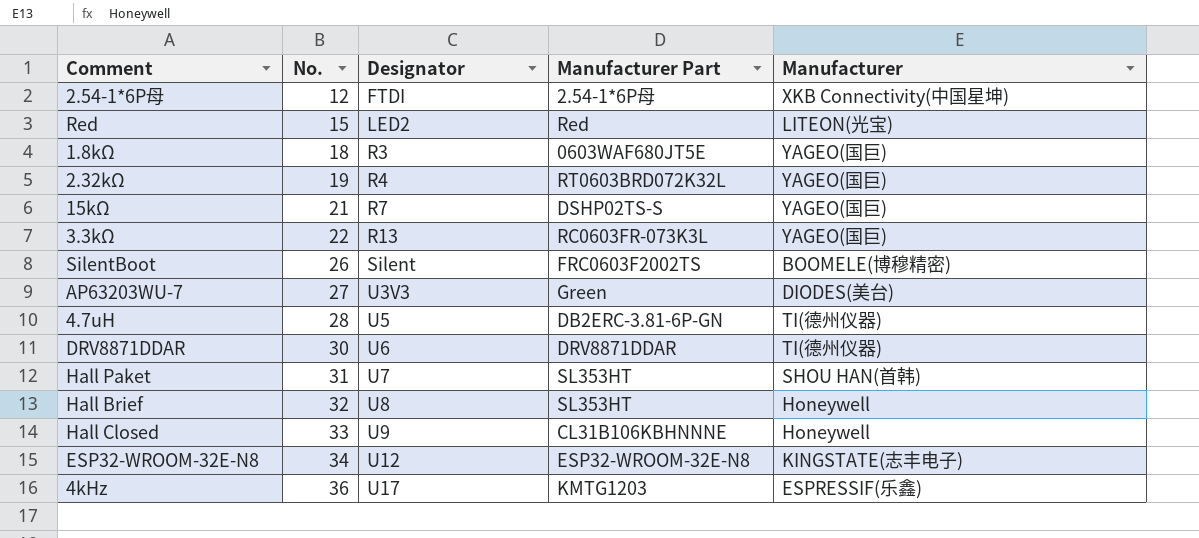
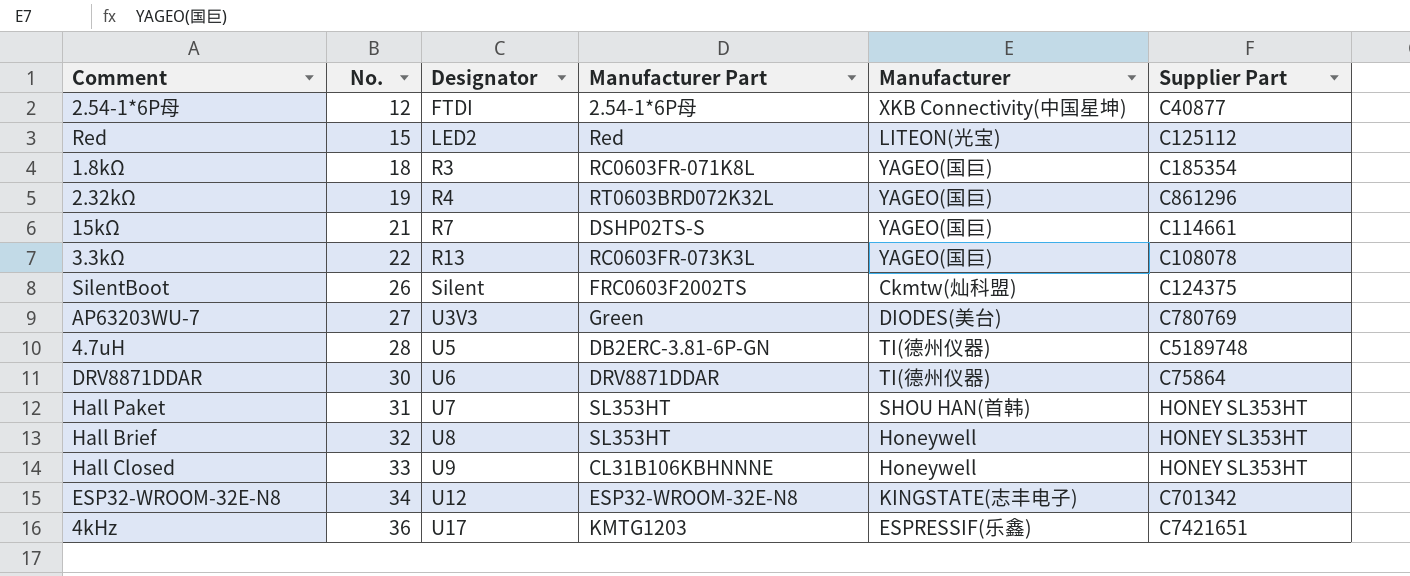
column Supplier Part | position: none -> 6
1.8kΩ | Manufacturer Part: 0603WAF680JT5E -> RC0603FR-071K8L
SilentBoot | Manufacturer: BOOMELE(博穆精密) -> Ckmtw(灿科盟)

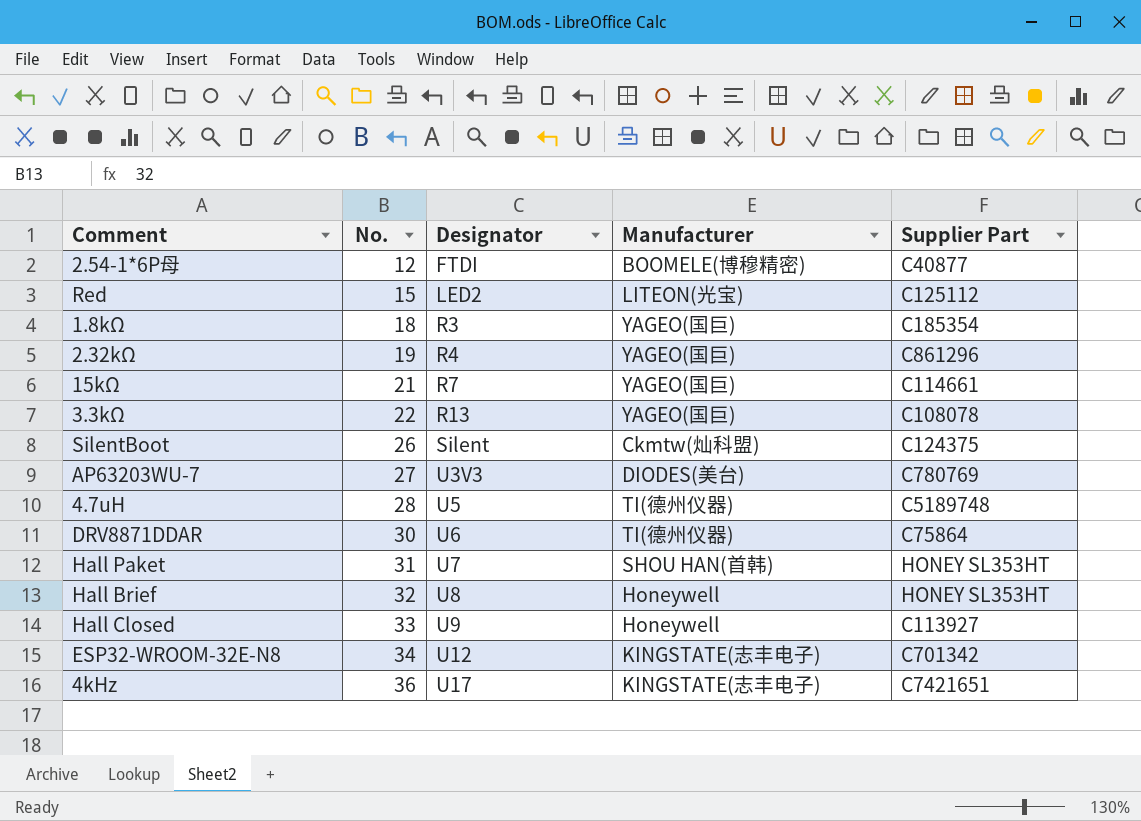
column Manufacturer Part | position: 4 -> none
2.54-1*6P母 | Manufacturer: XKB Connectivity(中国星坤) -> BOOMELE(博穆精密)
Hall Closed | Supplier Part: HONEY SL353HT -> C113927
4kHz | Manufacturer: ESPRESSIF(乐鑫) -> KINGSTATE(志丰电子)

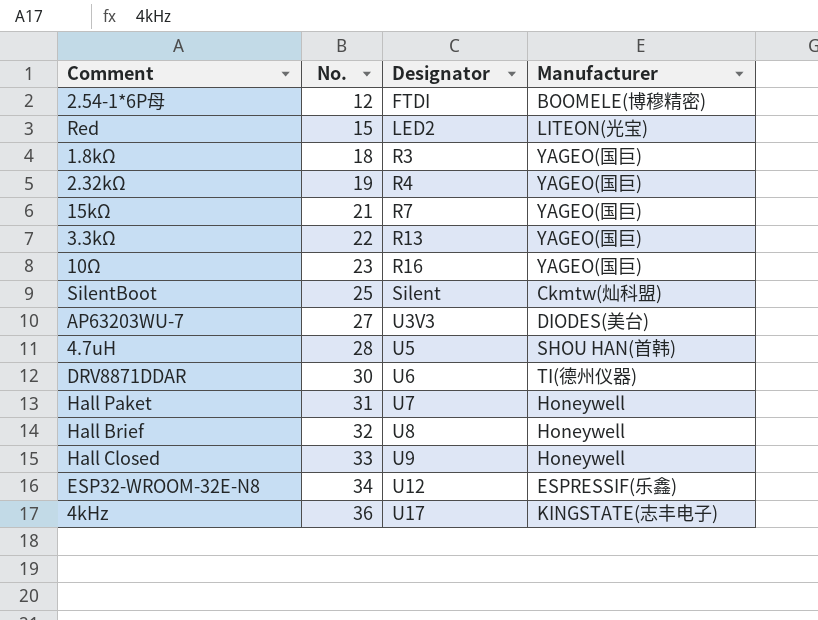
column Supplier Part | position: 5 -> none
row 10Ω: none -> 23 | R16 | YAGEO(国巨)
SilentBoot | No.: 26 -> 25
4.7uH | Manufacturer: TI(德州仪器) -> SHOU HAN(首韩)
Hall Paket | Manufacturer: SHOU HAN(首韩) -> Honeywell
ESP32-WROOM-32E-N8 | Manufacturer: KINGSTATE(志丰电子) -> ESPRESSIF(乐鑫)

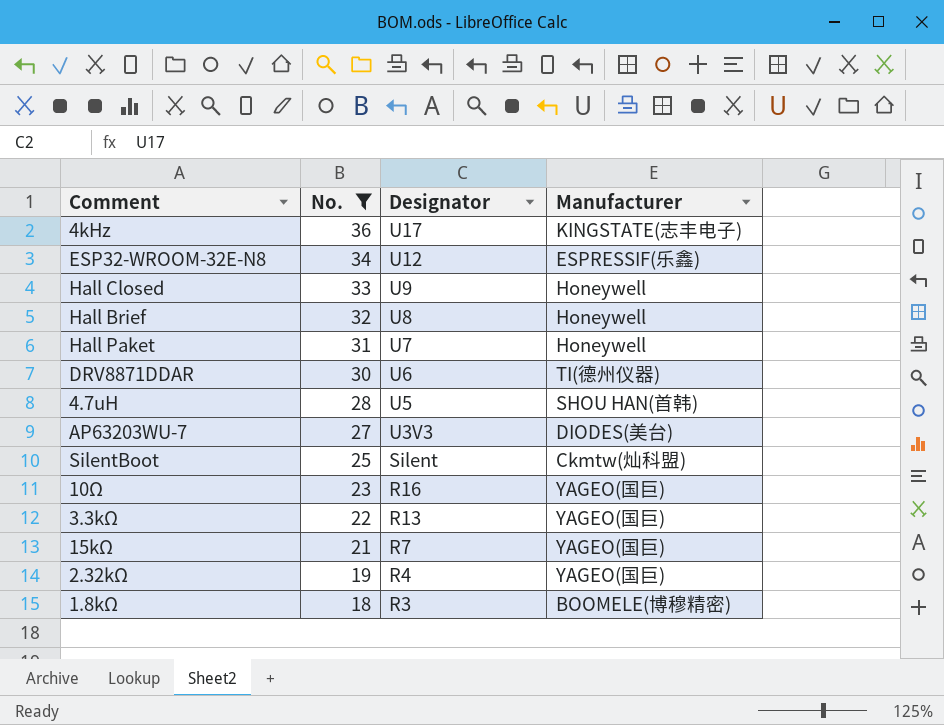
filter: none -> No. >= 18
row order: No. ascending -> No. descending
1.8kΩ | Manufacturer: YAGEO(国巨) -> BOOMELE(博穆精密)

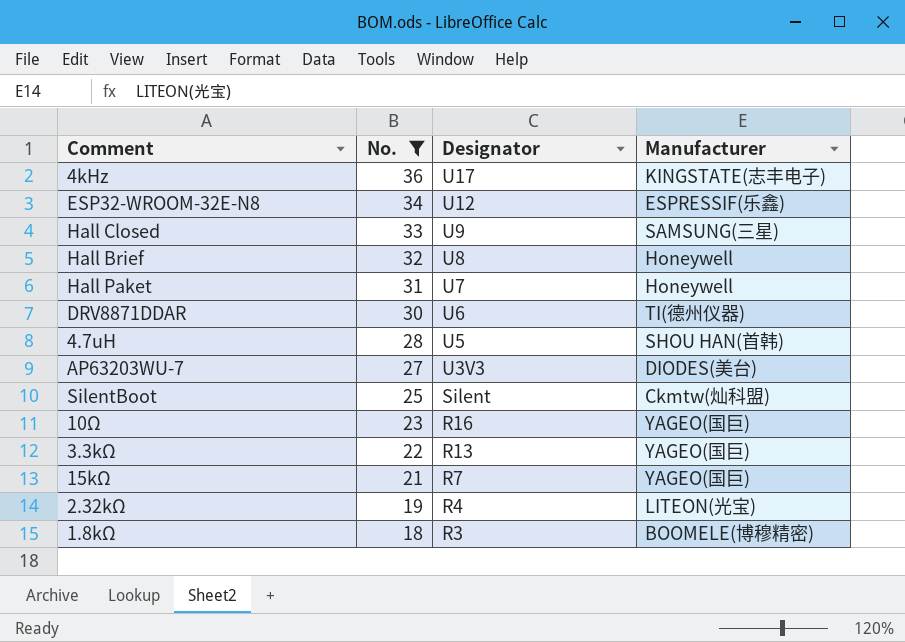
Hall Closed | Manufacturer: Honeywell -> SAMSUNG(三星)
2.32kΩ | Manufacturer: YAGEO(国巨) -> LITEON(光宝)

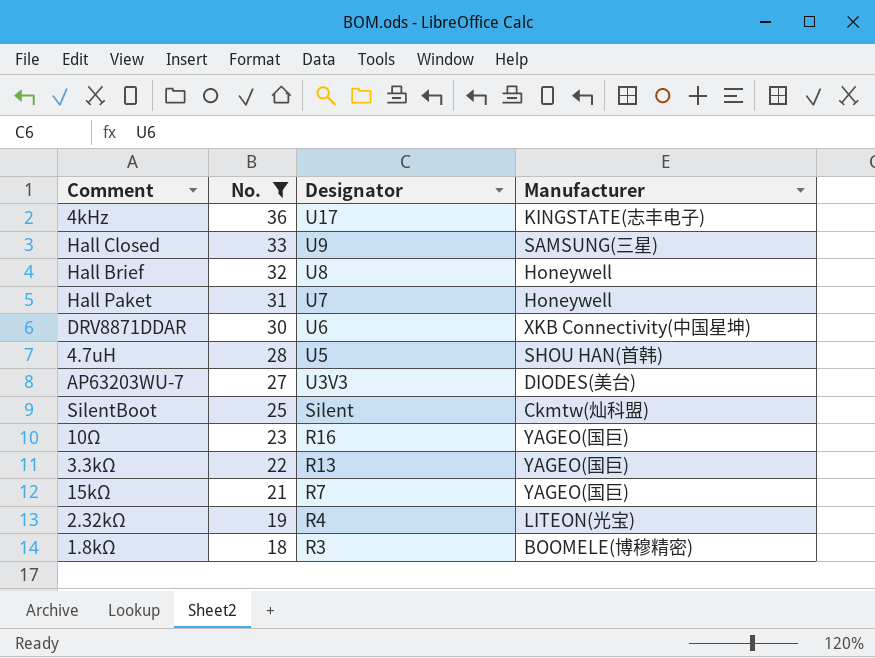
row ESP32-WROOM-32E-N8: 34 | U12 | ESPRESSIF(乐鑫) -> none
DRV8871DDAR | Manufacturer: TI(德州仪器) -> XKB Connectivity(中国星坤)

